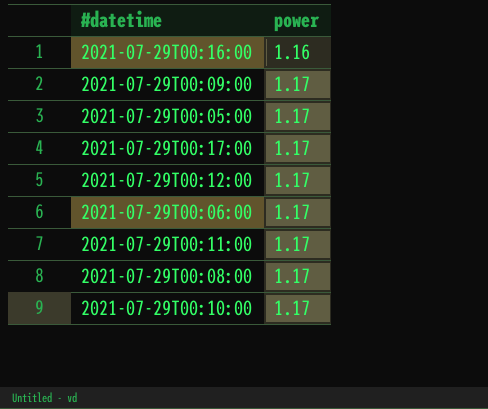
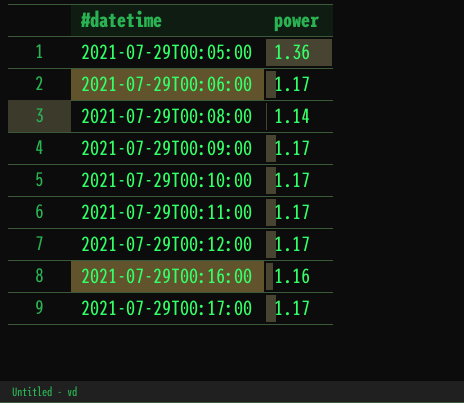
row order: power ascending -> #datetime ascending
2021-07-29T00:05:00 | power: 1.17 -> 1.36
2021-07-29T00:08:00 | power: 1.17 -> 1.14

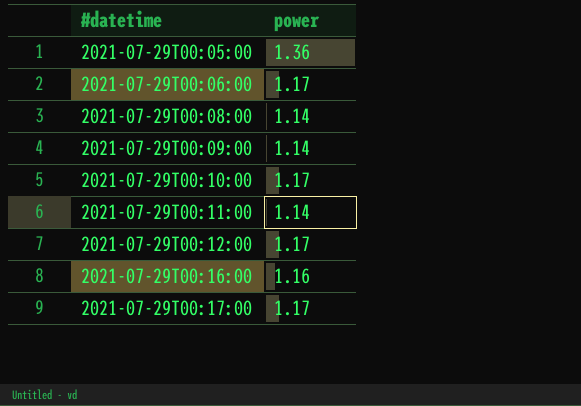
2021-07-29T00:09:00 | power: 1.17 -> 1.14
2021-07-29T00:11:00 | power: 1.17 -> 1.14

